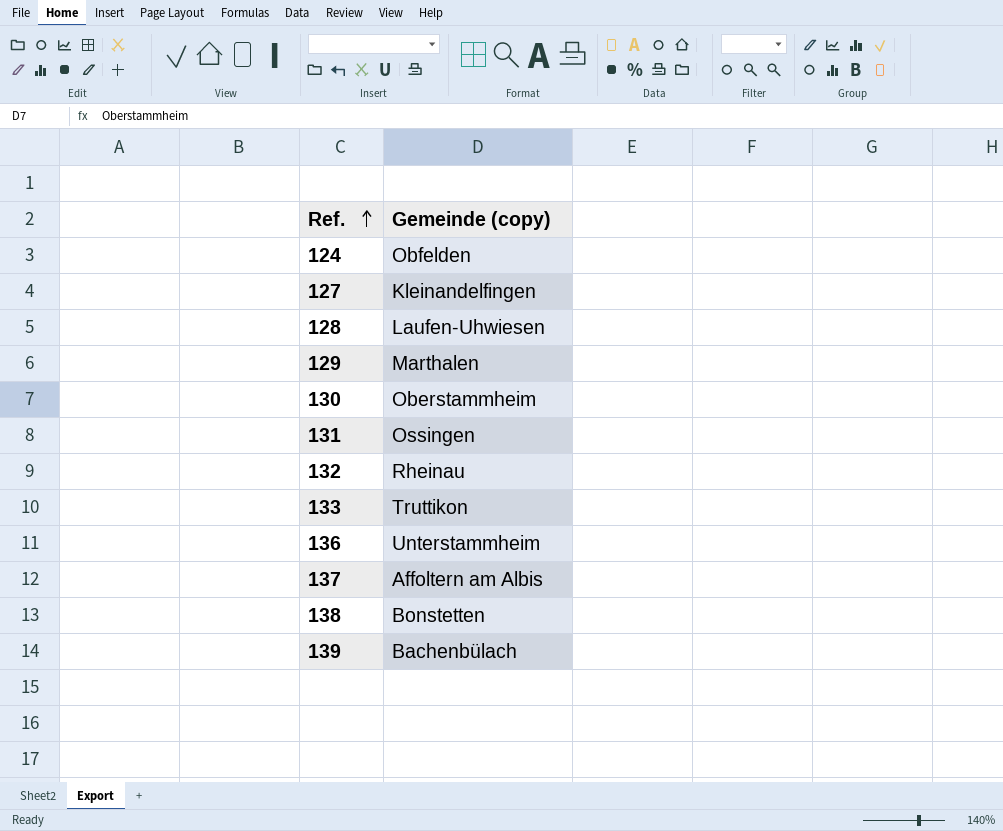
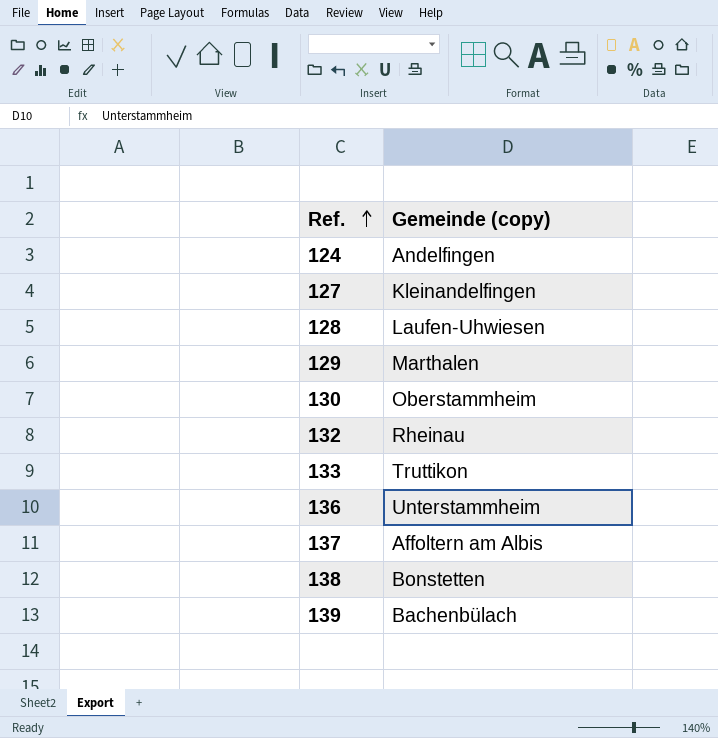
row 131: Ossingen -> none
124 | Gemeinde (copy): Obfelden -> Andelfingen

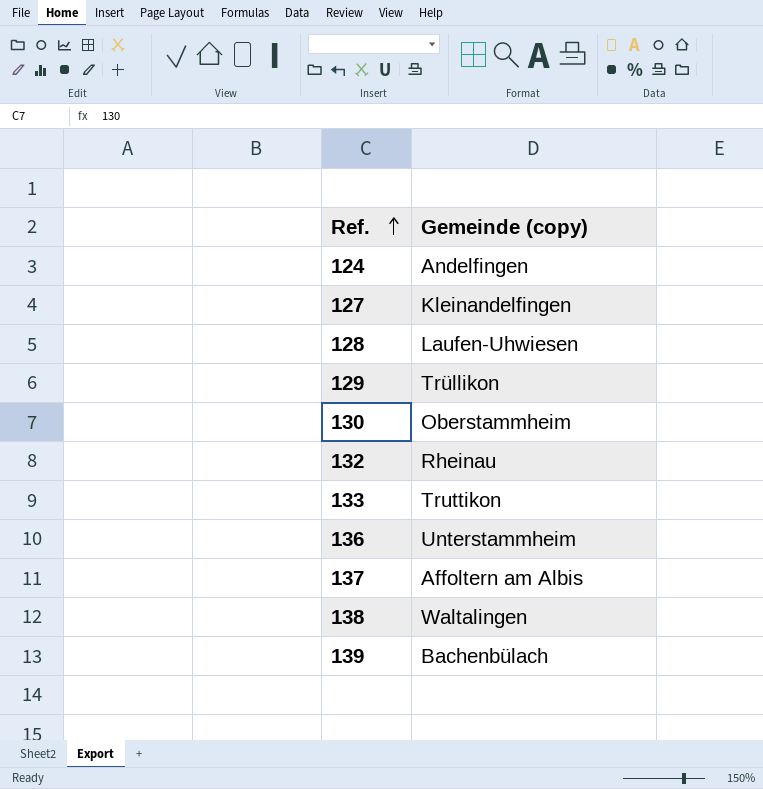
129 | Gemeinde (copy): Marthalen -> Trüllikon
138 | Gemeinde (copy): Bonstetten -> Waltalingen

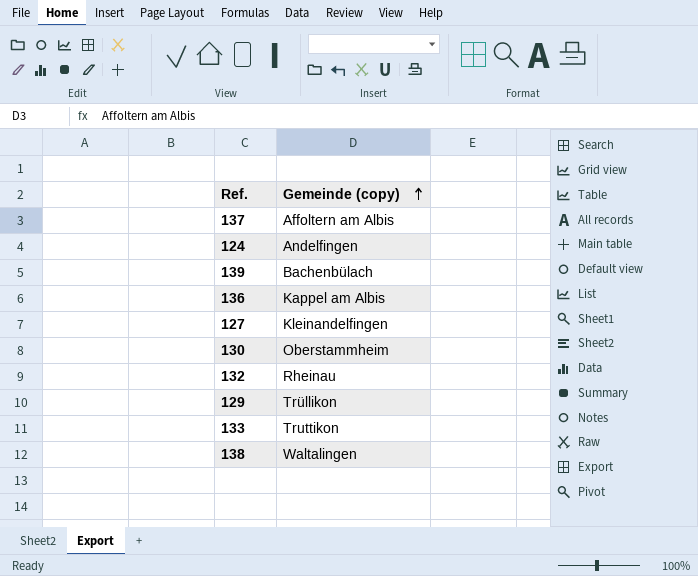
row order: Ref. ascending -> Gemeinde (copy) ascending
row 128: Laufen-Uhwiesen -> none
136 | Gemeinde (copy): Unterstammheim -> Kappel am Albis

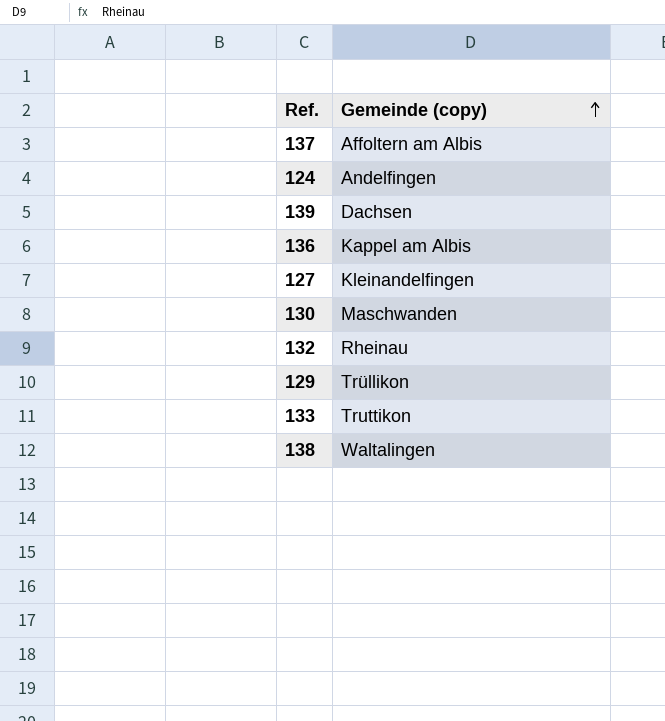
139 | Gemeinde (copy): Bachenbülach -> Dachsen
130 | Gemeinde (copy): Oberstammheim -> Maschwanden

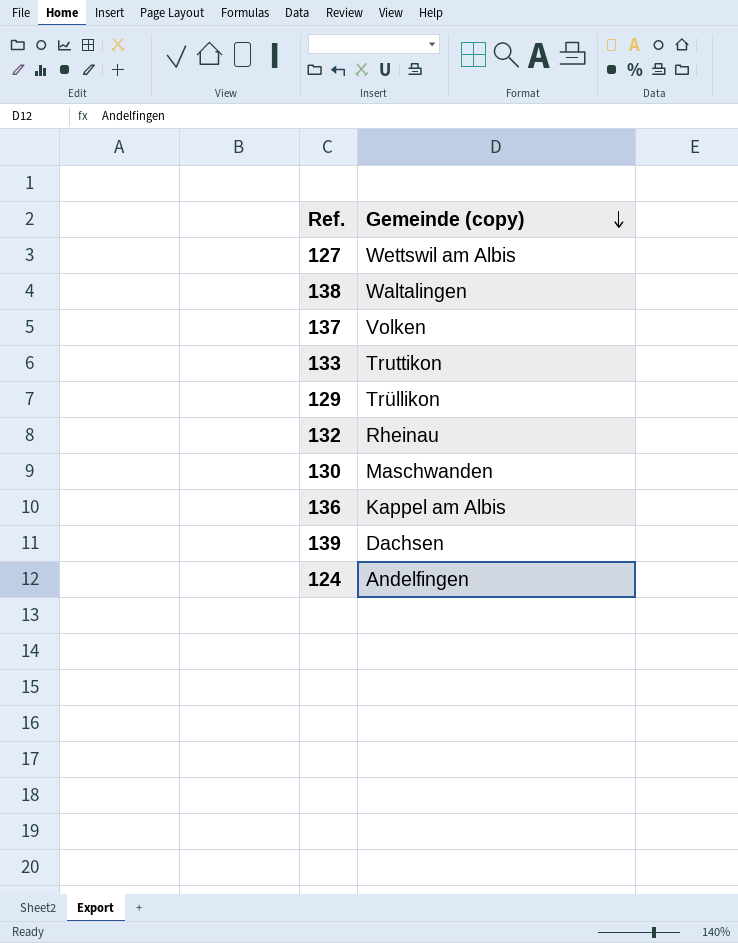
row order: Gemeinde (copy) ascending -> Gemeinde (copy) descending
127 | Gemeinde (copy): Kleinandelfingen -> Wettswil am Albis
137 | Gemeinde (copy): Affoltern am Albis -> Volken

